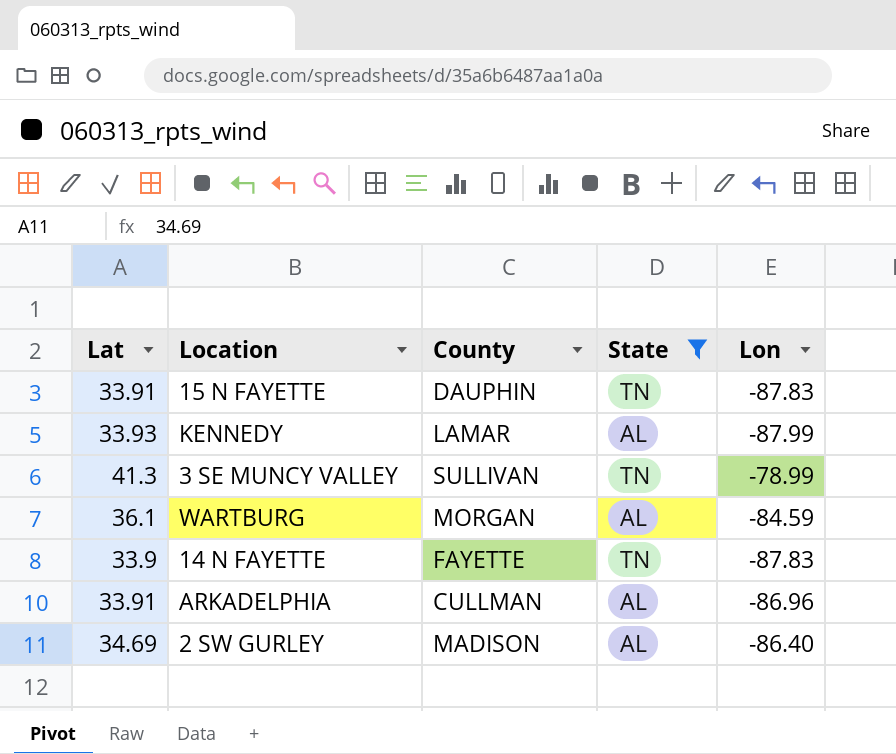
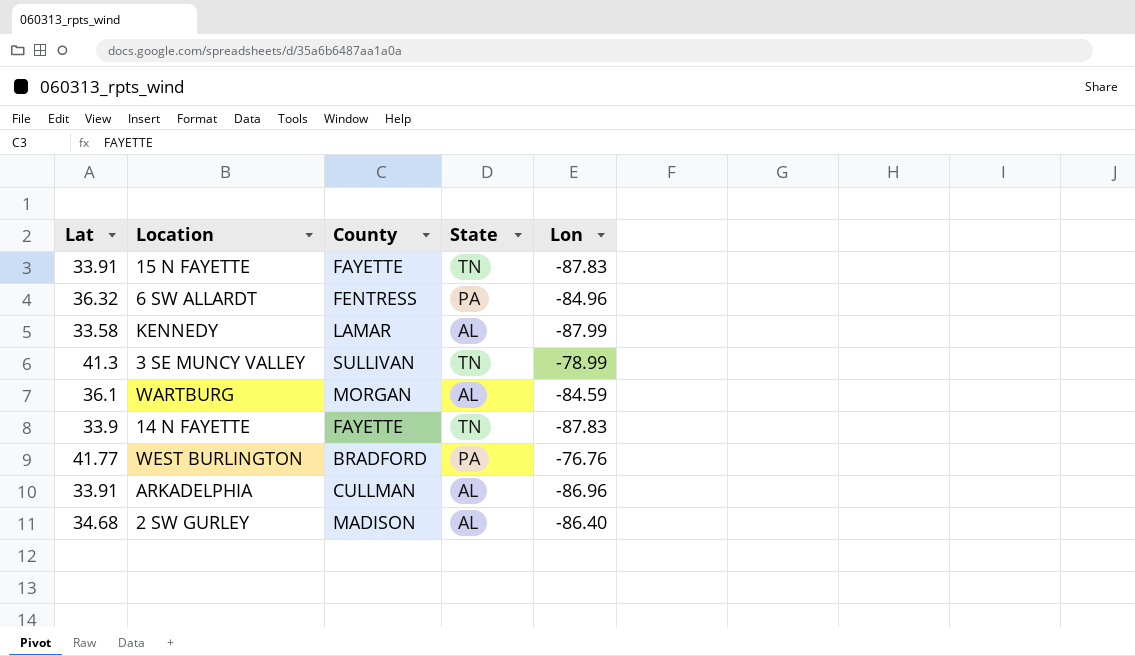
filter: State != PA -> none
15 N FAYETTE | County: DAUPHIN -> FAYETTE
KENNEDY | Lat: 33.93 -> 33.58
2 SW GURLEY | Lat: 34.69 -> 34.68

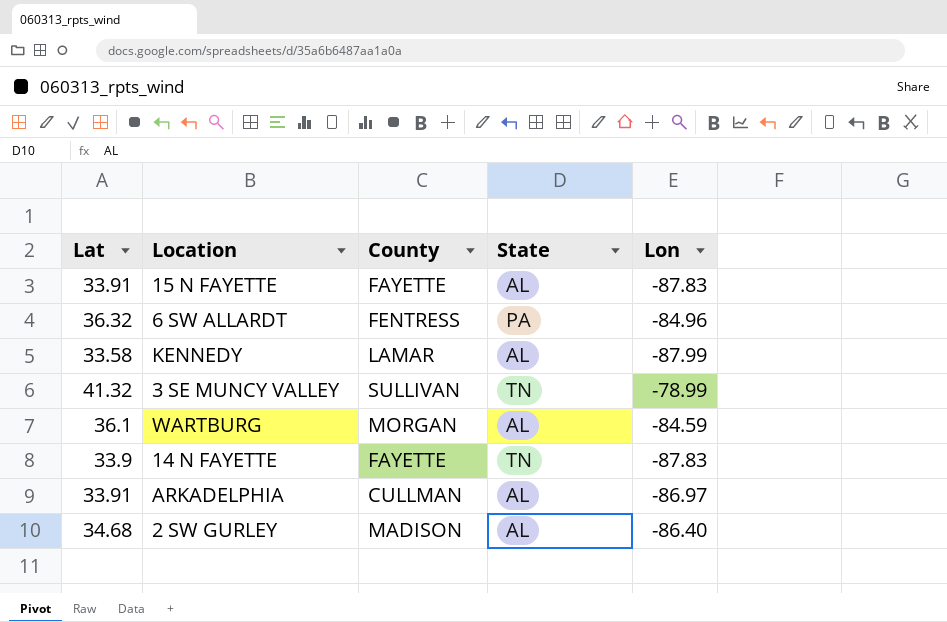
row WEST BURLINGTON: 41.77 | BRADFORD | PA | -76.76 -> none
15 N FAYETTE | State: TN -> AL
3 SE MUNCY VALLEY | Lat: 41.3 -> 41.32
ARKADELPHIA | Lon: -86.96 -> -86.97

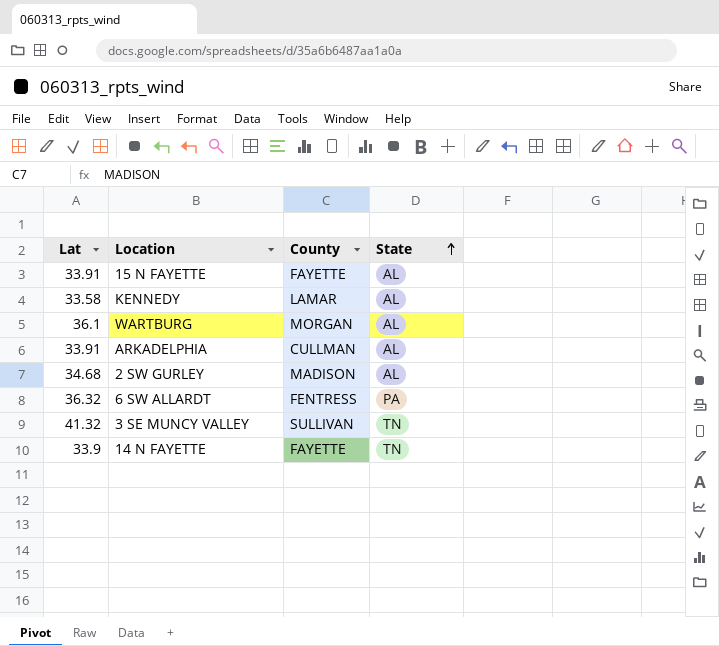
row order: none -> State ascending
column Lon | position: 5 -> none

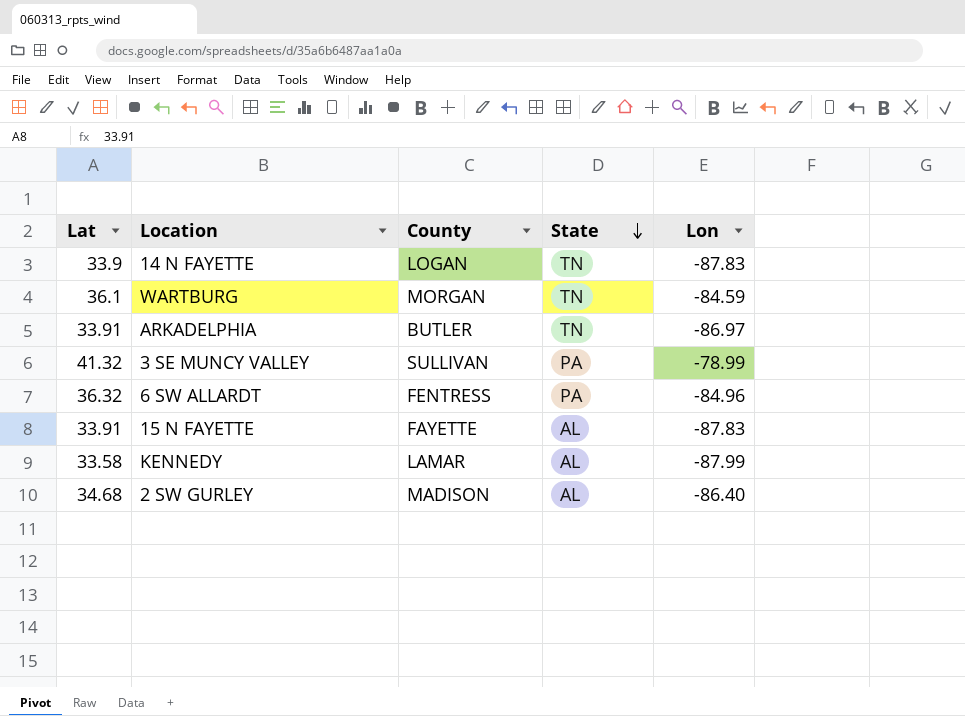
row order: State ascending -> State descending
column Lon | position: none -> 5
14 N FAYETTE | County: FAYETTE -> LOGAN
WARTBURG | State: AL -> TN
ARKADELPHIA | County: CULLMAN -> BUTLER
ARKADELPHIA | State: AL -> TN
3 SE MUNCY VALLEY | State: TN -> PA

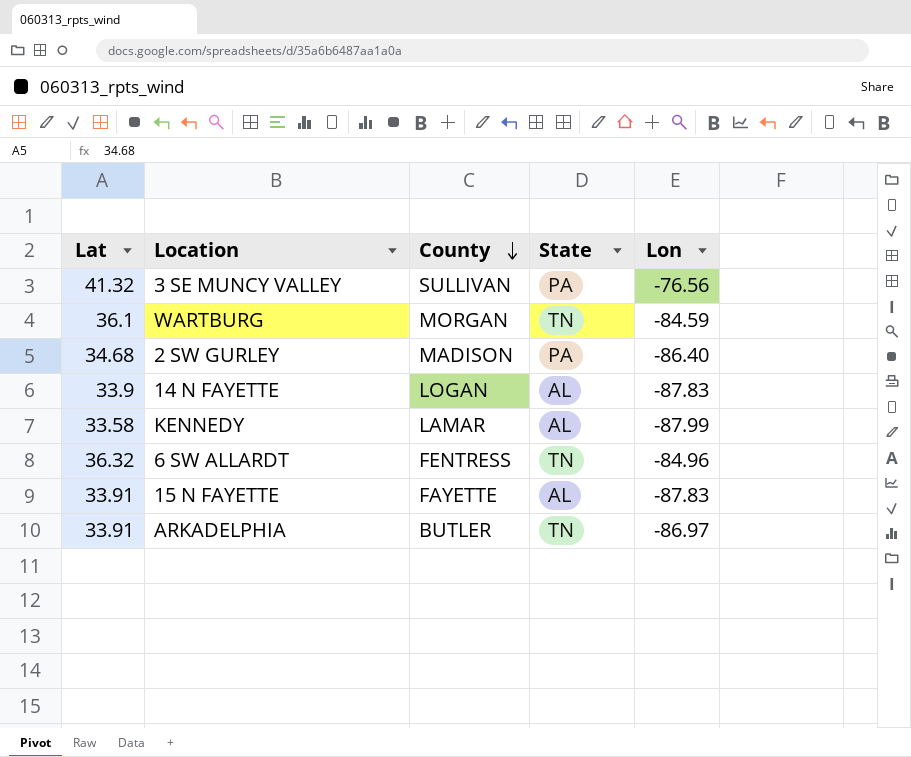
row order: State descending -> County descending
3 SE MUNCY VALLEY | Lon: -78.99 -> -76.56
2 SW GURLEY | State: AL -> PA
14 N FAYETTE | State: TN -> AL
6 SW ALLARDT | State: PA -> TN

